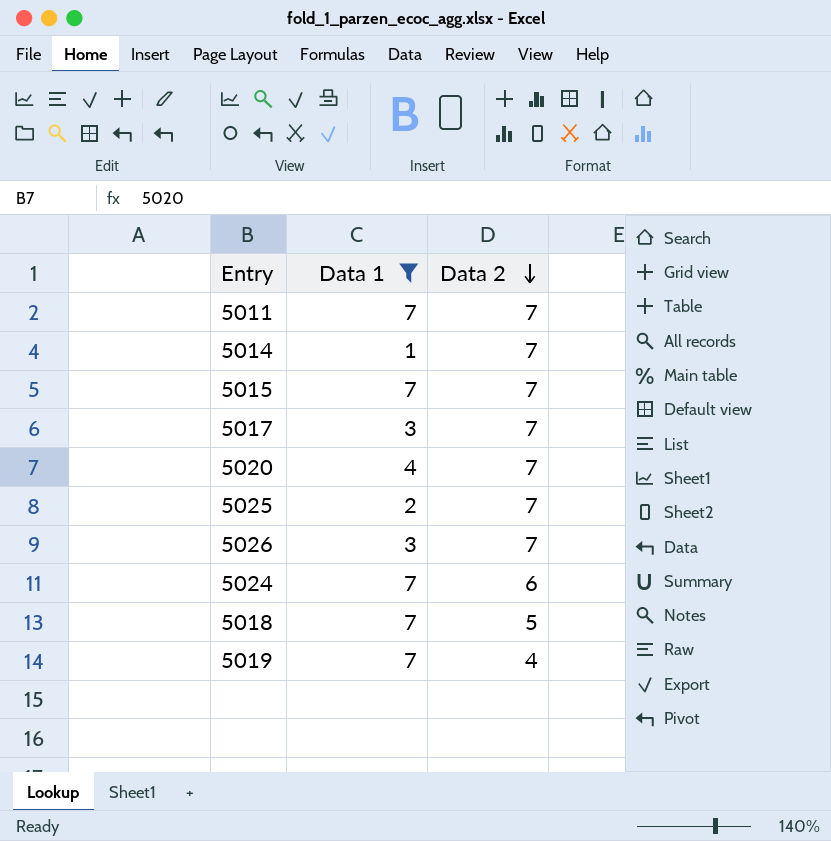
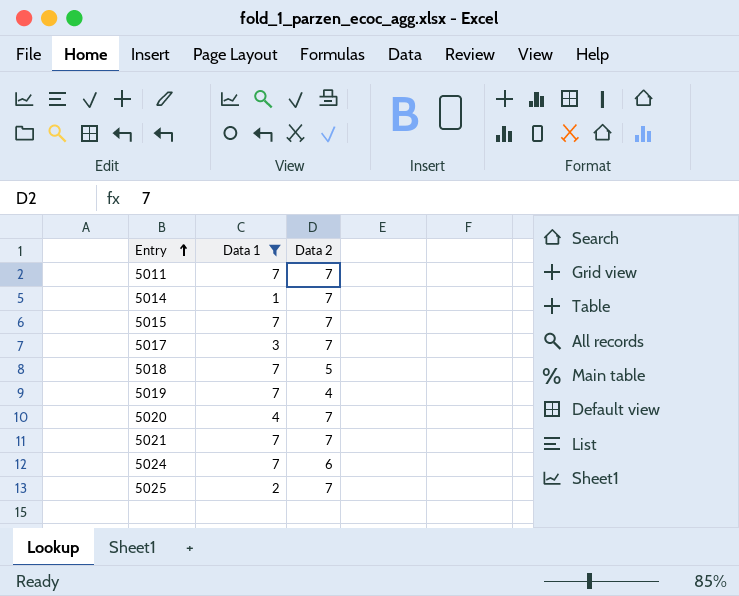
row order: Data 2 descending -> Entry ascending
row 5026: 3 | 7 -> none
row 5021: none -> 7 | 7

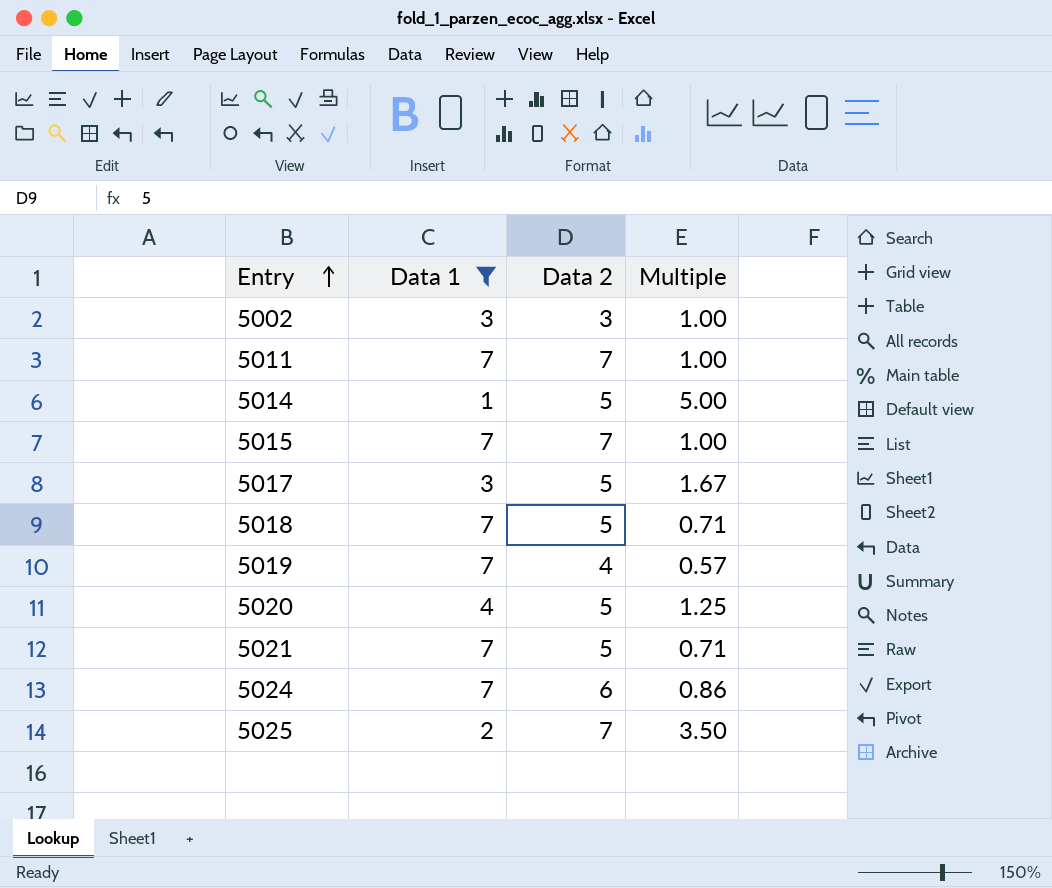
column Multiple | formula: none -> [Data 2] / [Data 1]
row 5002: none -> 3 | 3 | 1.00
5014 | Data 2: 7 -> 5
5017 | Data 2: 7 -> 5
5020 | Data 2: 7 -> 5
5021 | Data 2: 7 -> 5

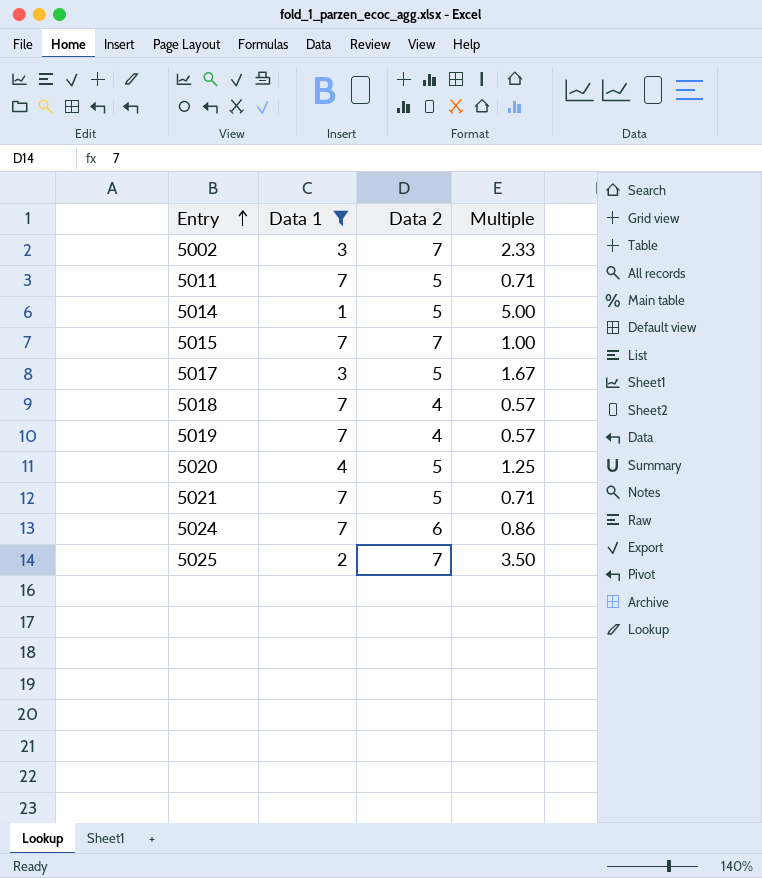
5002 | Data 2: 3 -> 7
5002 | Multiple: 1.00 -> 2.33
5011 | Data 2: 7 -> 5
5011 | Multiple: 1.00 -> 0.71
5018 | Data 2: 5 -> 4
5018 | Multiple: 0.71 -> 0.57

